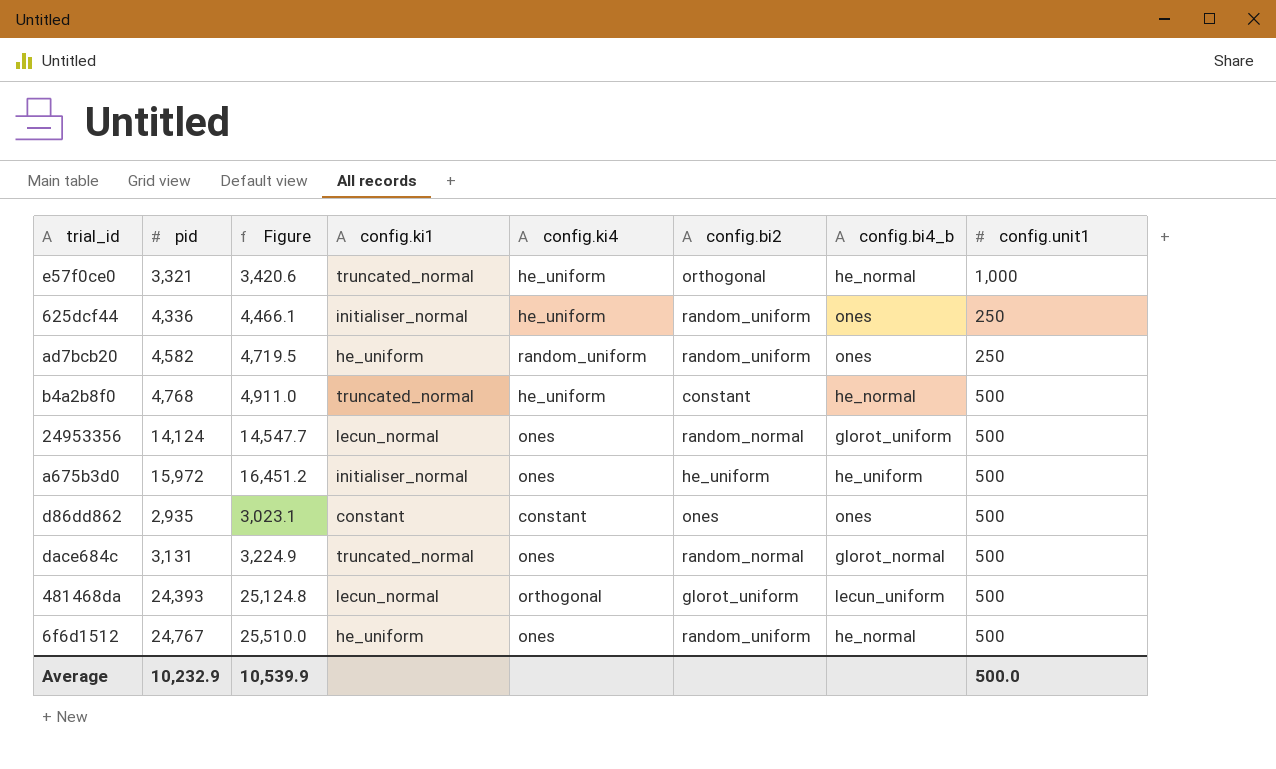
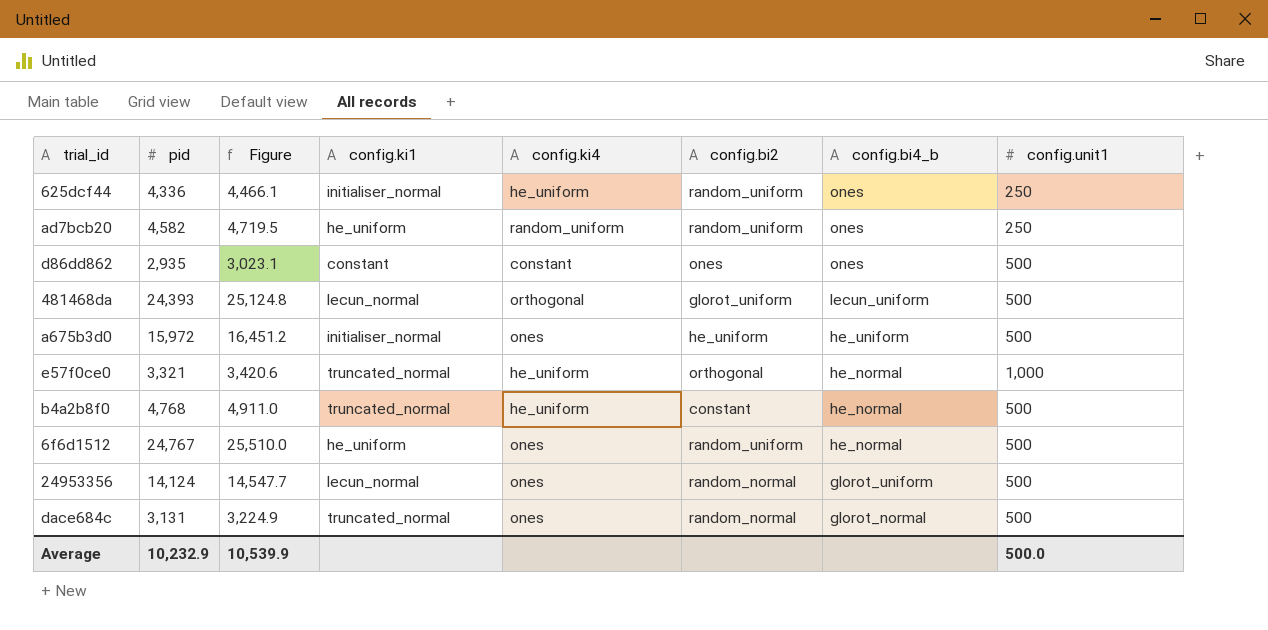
row order: none -> config.bi4_b descending

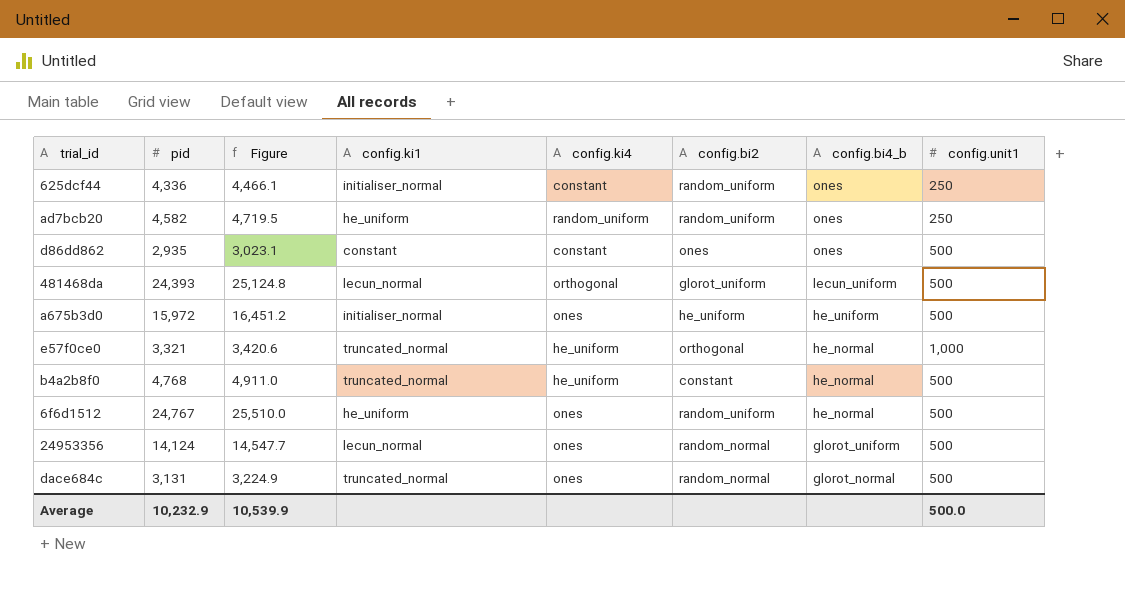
625dcf44 | config.ki4: he_uniform -> constant

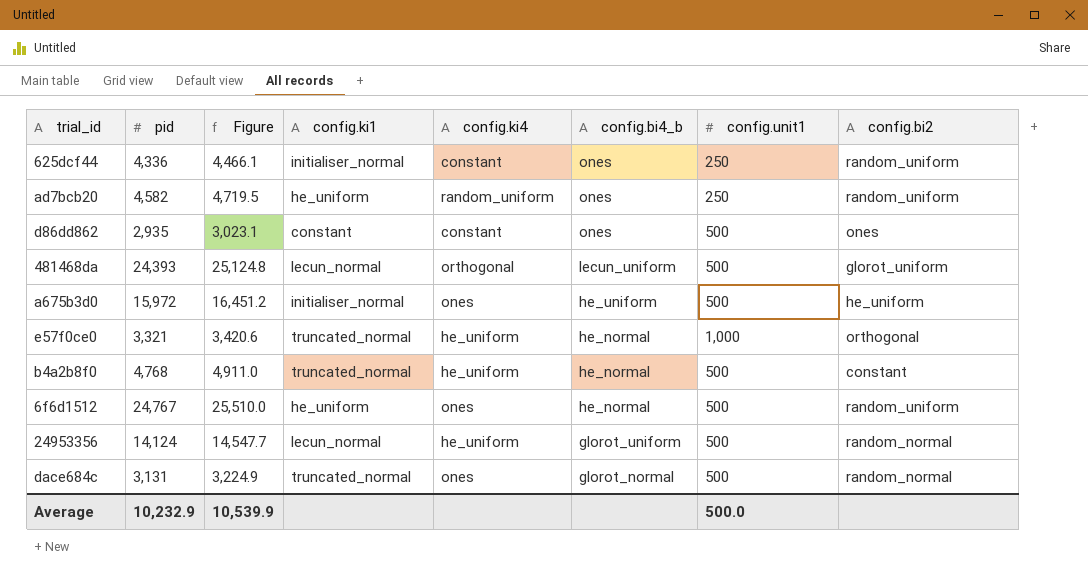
column config.bi2 | position: 6 -> 8
24953356 | config.ki4: ones -> he_uniform

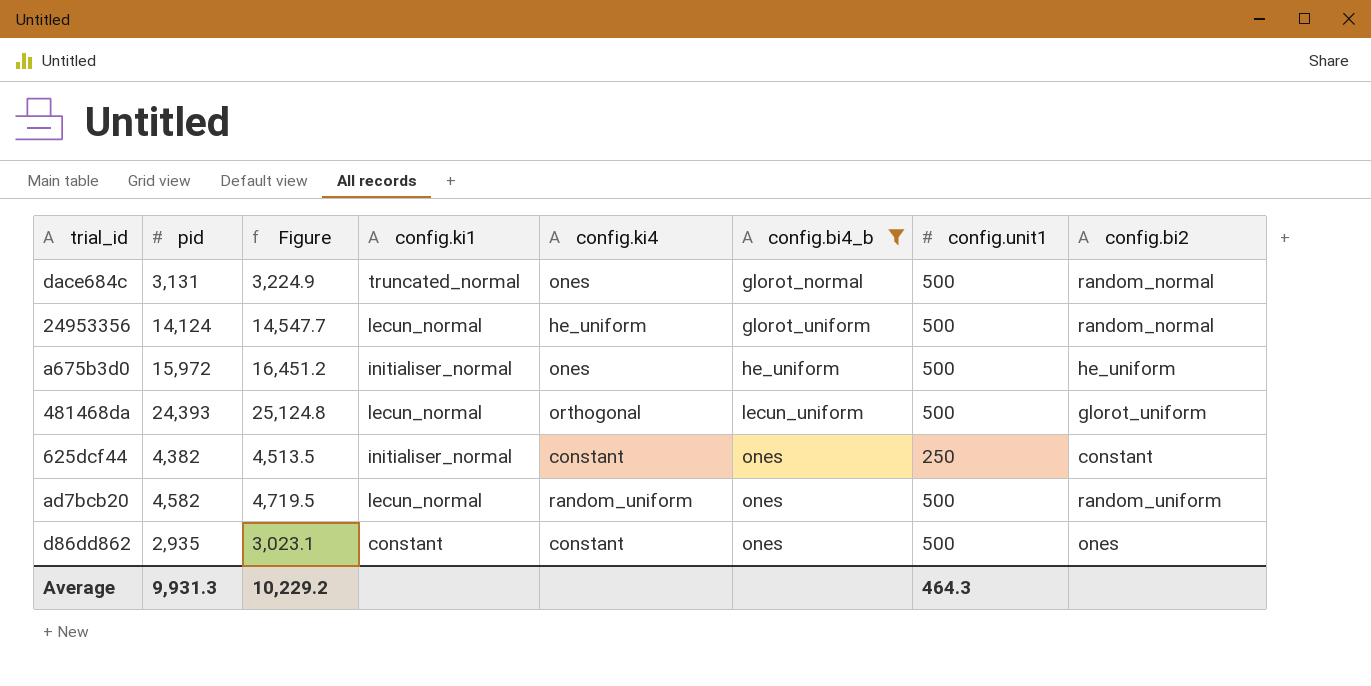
filter: none -> config.bi4_b != he_normal
row order: config.bi4_b descending -> config.bi4_b ascending
625dcf44 | pid: 4,336 -> 4,382
625dcf44 | Figure: 4,466.1 -> 4,513.5
625dcf44 | config.bi2: random_uniform -> constant
ad7bcb20 | config.ki1: he_uniform -> lecun_normal
ad7bcb20 | config.unit1: 250 -> 500
Average | pid: 10,232.9 -> 9,931.3
Average | Figure: 10,539.9 -> 10,229.2
Average | config.unit1: 500.0 -> 464.3

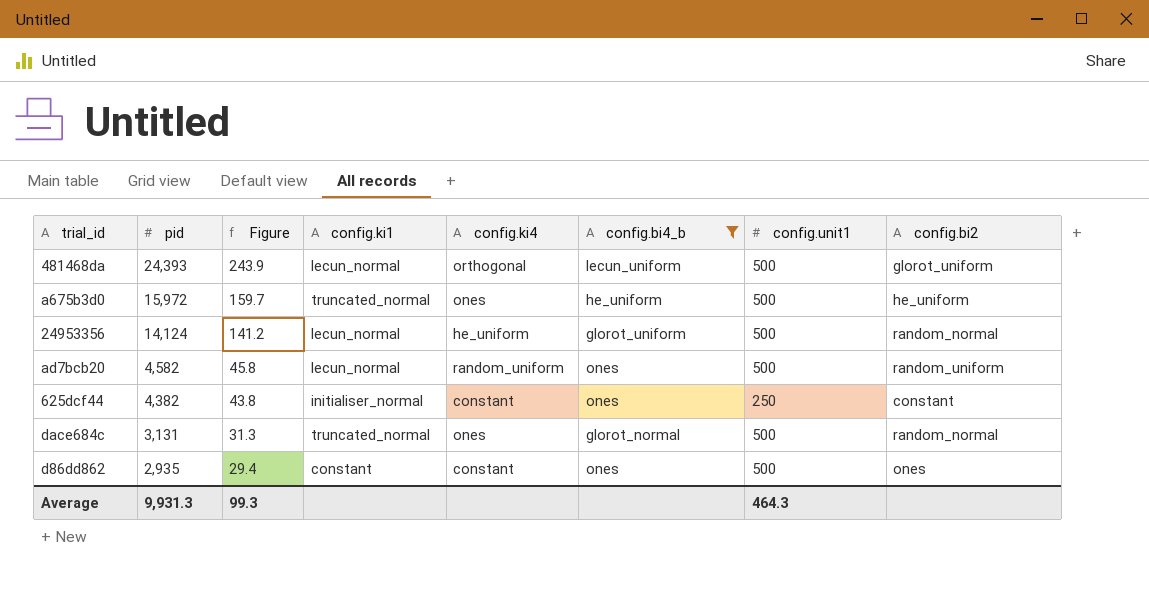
row order: config.bi4_b ascending -> pid descending
column Figure | formula: [pid] * 1.03 -> [pid] * 0.01
a675b3d0 | config.ki1: initialiser_normal -> truncated_normal
Average | Figure: 10,229.2 -> 99.3

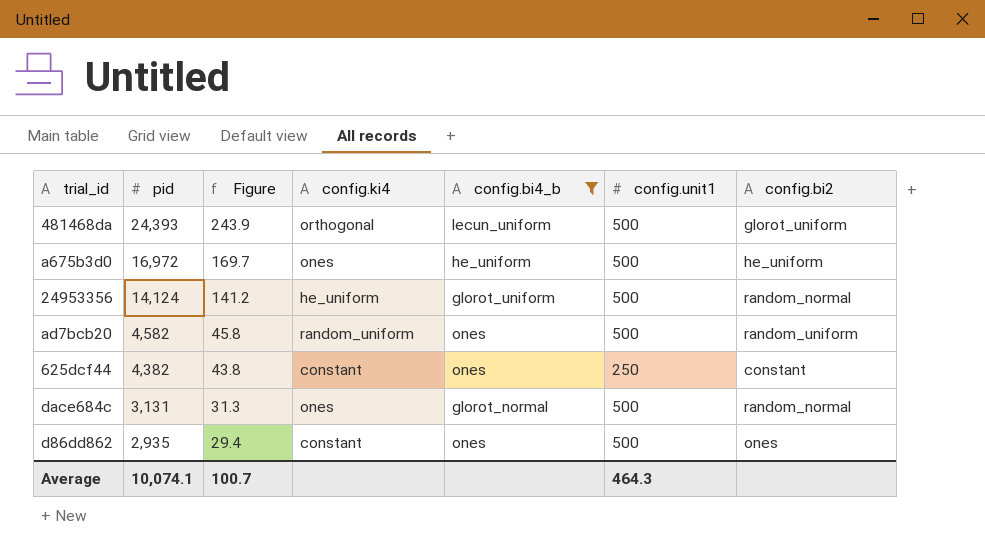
column config.ki1 | position: 4 -> none
a675b3d0 | pid: 15,972 -> 16,972
a675b3d0 | Figure: 159.7 -> 169.7
Average | pid: 9,931.3 -> 10,074.1
Average | Figure: 99.3 -> 100.7

